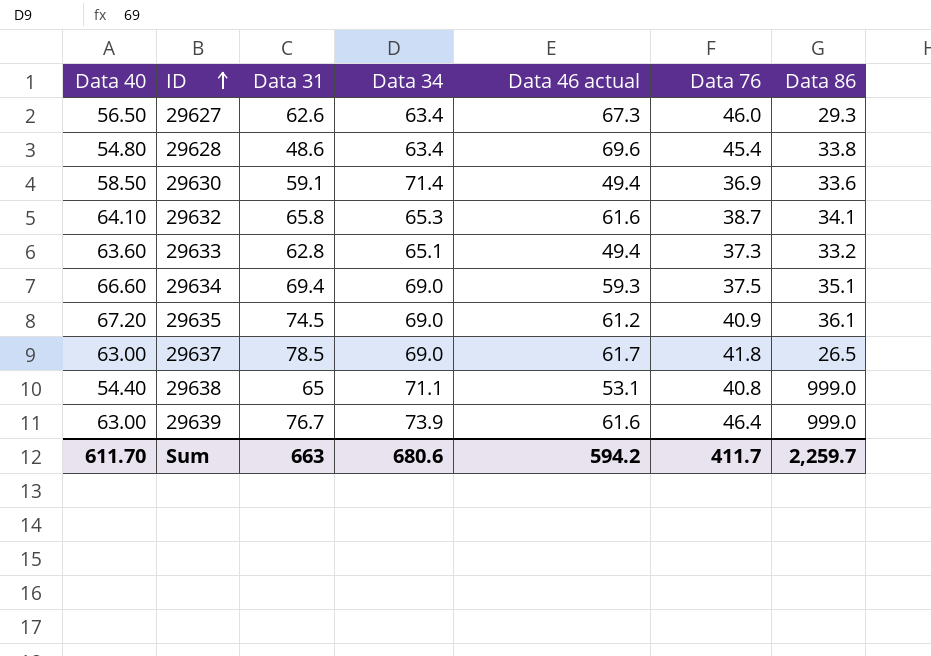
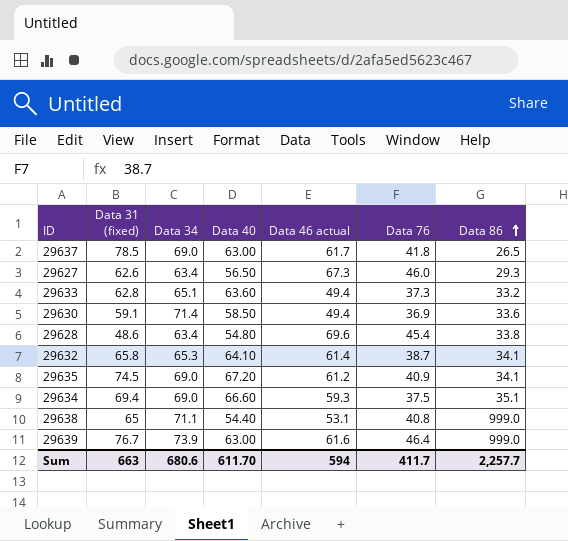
row order: ID ascending -> Data 86 ascending
column name: Data 31 -> Data 31 (fixed)
column Data 40 | position: 1 -> 4
29632 | Data 46 actual: 61.6 -> 61.4
29635 | Data 86: 36.1 -> 34.1
Sum | Data 46 actual: 594.2 -> 594
Sum | Data 86: 2,259.7 -> 2,257.7

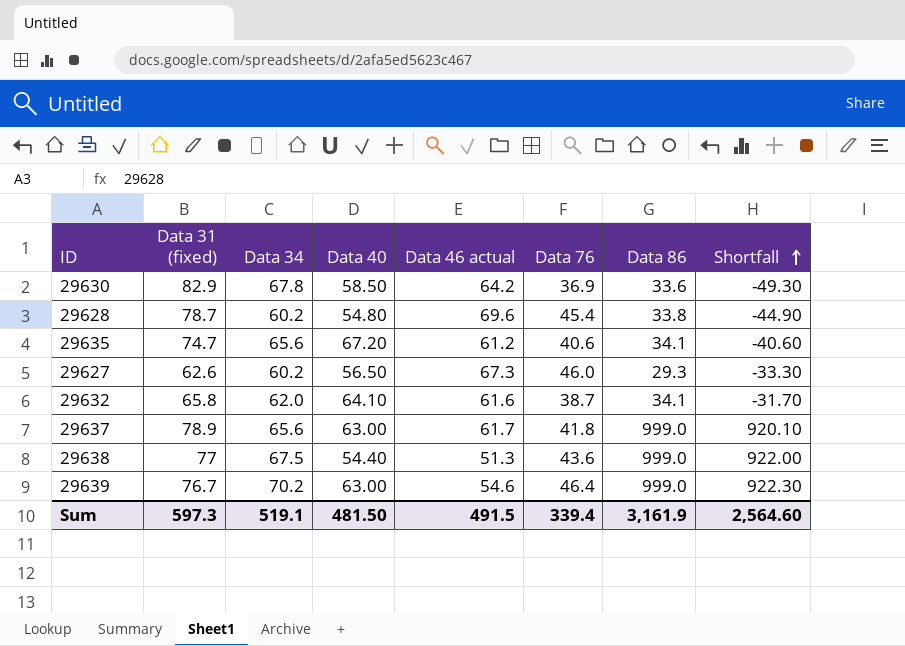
row order: Data 86 ascending -> Shortfall ascending
column Shortfall | formula: none -> [Data 86] - [Data 31 (fixed)]
row 29633: 62.8 | 65.1 | 63.60 | 49.4 | 37.3 | 33.2 -> none
row 29634: 69.4 | 69.0 | 66.60 | 59.3 | 37.5 | 35.1 -> none
29630 | Data 31 (fixed): 59.1 -> 82.9
29630 | Data 34: 71.4 -> 67.8
29630 | Data 46 actual: 49.4 -> 64.2
29628 | Data 31 (fixed): 48.6 -> 78.7
29628 | Data 34: 63.4 -> 60.2
29635 | Data 31 (fixed): 74.5 -> 74.7
29635 | Data 34: 69.0 -> 65.6
29635 | Data 76: 40.9 -> 40.6
29627 | Data 34: 63.4 -> 60.2
29632 | Data 34: 65.3 -> 62.0
29632 | Data 46 actual: 61.4 -> 61.6
29637 | Data 31 (fixed): 78.5 -> 78.9
29637 | Data 34: 69.0 -> 65.6
29637 | Data 86: 26.5 -> 999.0
29638 | Data 31 (fixed): 65 -> 77
29638 | Data 34: 71.1 -> 67.5
29638 | Data 46 actual: 53.1 -> 51.3
29638 | Data 76: 40.8 -> 43.6
29639 | Data 34: 73.9 -> 70.2
29639 | Data 46 actual: 61.6 -> 54.6
Sum | Data 31 (fixed): 663 -> 597.3
Sum | Data 34: 680.6 -> 519.1
Sum | Data 40: 611.70 -> 481.50
Sum | Data 46 actual: 594 -> 491.5
Sum | Data 76: 411.7 -> 339.4
Sum | Data 86: 2,257.7 -> 3,161.9

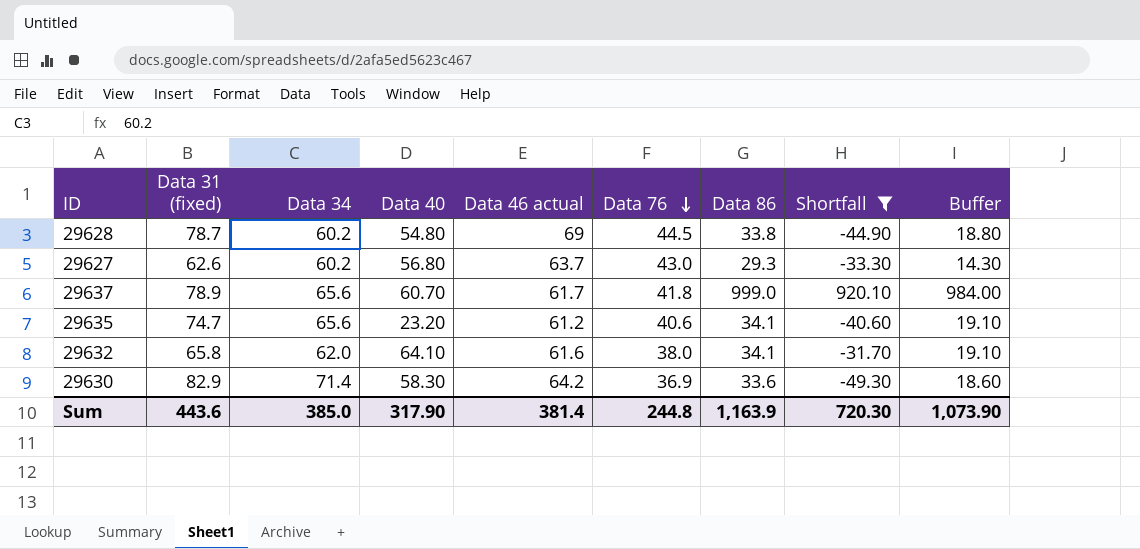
filter: none -> Shortfall <= 920.10
row order: Shortfall ascending -> Data 76 descending
column Buffer | formula: none -> [Data 86] - 15
29628 | Data 46 actual: 69.6 -> 69
29628 | Data 76: 45.4 -> 44.5
29627 | Data 40: 56.50 -> 56.80
29627 | Data 46 actual: 67.3 -> 63.7
29627 | Data 76: 46.0 -> 43.0
29637 | Data 40: 63.00 -> 60.70
29635 | Data 40: 67.20 -> 23.20
29632 | Data 76: 38.7 -> 38.0
29630 | Data 34: 67.8 -> 71.4
29630 | Data 40: 58.50 -> 58.30
Sum | Data 31 (fixed): 597.3 -> 443.6
Sum | Data 34: 519.1 -> 385.0
Sum | Data 40: 481.50 -> 317.90
Sum | Data 46 actual: 491.5 -> 381.4
Sum | Data 76: 339.4 -> 244.8
Sum | Data 86: 3,161.9 -> 1,163.9
Sum | Shortfall: 2,564.60 -> 720.30

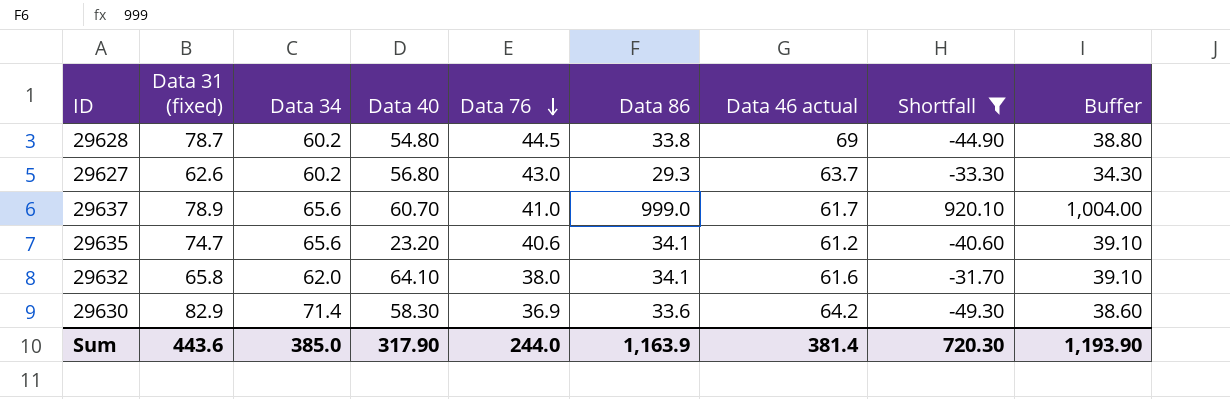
column Data 46 actual | position: 5 -> 7
column Buffer | formula: [Data 86] - 15 -> [Data 86] + 5
29637 | Data 76: 41.8 -> 41.0
Sum | Data 76: 244.8 -> 244.0
Sum | Buffer: 1,073.90 -> 1,193.90

